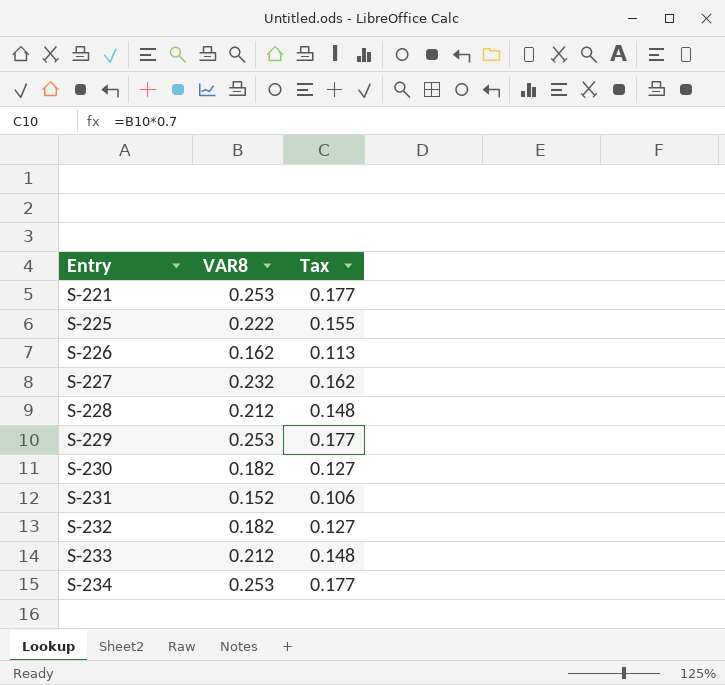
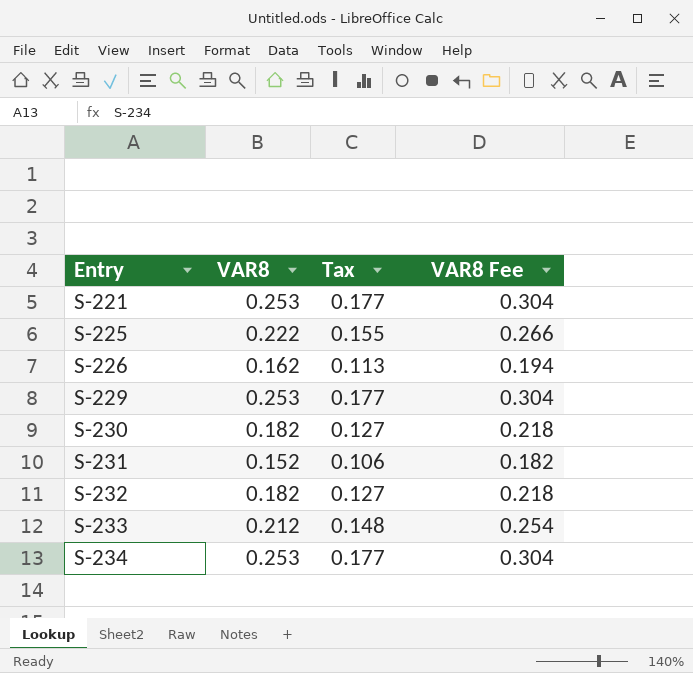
column VAR8 Fee | formula: none -> [VAR8] * 1.2
row S-227: 0.232 | 0.162 -> none
row S-228: 0.212 | 0.148 -> none

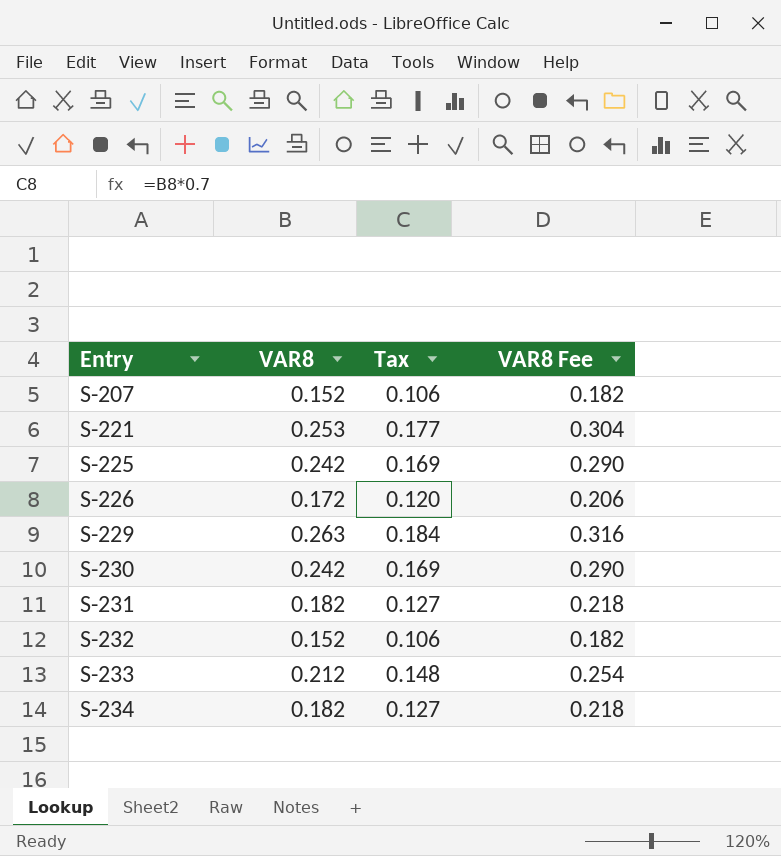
row S-207: none -> 0.152 | 0.106 | 0.182
S-225 | VAR8: 0.222 -> 0.242
S-225 | Tax: 0.155 -> 0.169
S-225 | VAR8 Fee: 0.266 -> 0.290
S-226 | VAR8: 0.162 -> 0.172
S-226 | Tax: 0.113 -> 0.120
S-226 | VAR8 Fee: 0.194 -> 0.206
S-229 | VAR8: 0.253 -> 0.263
S-229 | Tax: 0.177 -> 0.184
S-229 | VAR8 Fee: 0.304 -> 0.316
S-230 | VAR8: 0.182 -> 0.242
S-230 | Tax: 0.127 -> 0.169
S-230 | VAR8 Fee: 0.218 -> 0.290
S-231 | VAR8: 0.152 -> 0.182
S-231 | Tax: 0.106 -> 0.127
S-231 | VAR8 Fee: 0.182 -> 0.218
S-232 | VAR8: 0.182 -> 0.152
S-232 | Tax: 0.127 -> 0.106
S-232 | VAR8 Fee: 0.218 -> 0.182
S-234 | VAR8: 0.253 -> 0.182
S-234 | Tax: 0.177 -> 0.127
S-234 | VAR8 Fee: 0.304 -> 0.218

